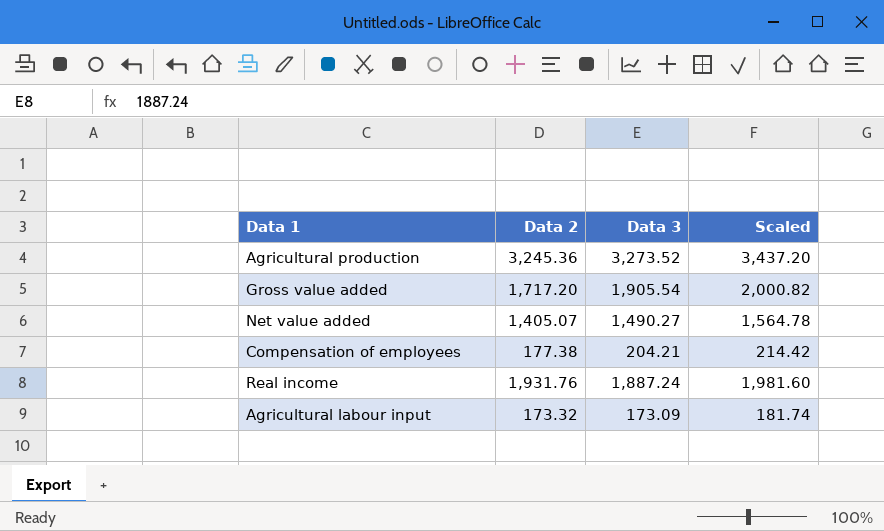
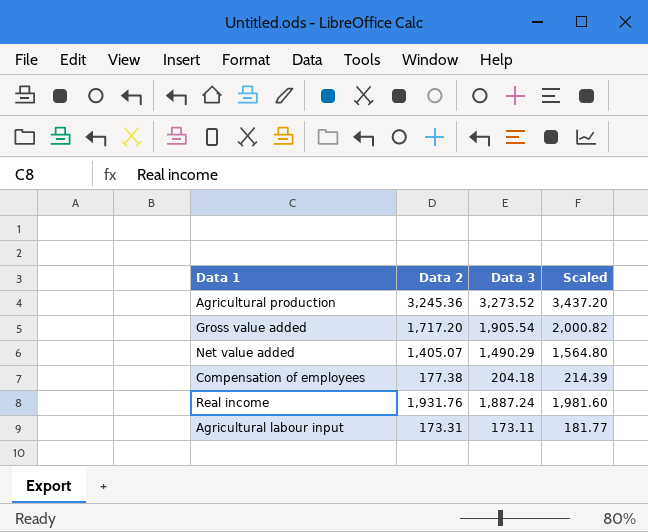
Net value added | Data 3: 1,490.27 -> 1,490.29
Net value added | Scaled: 1,564.78 -> 1,564.80
Compensation of employees | Data 3: 204.21 -> 204.18
Compensation of employees | Scaled: 214.42 -> 214.39
Agricultural labour input | Data 2: 173.32 -> 173.31
Agricultural labour input | Data 3: 173.09 -> 173.11
Agricultural labour input | Scaled: 181.74 -> 181.77

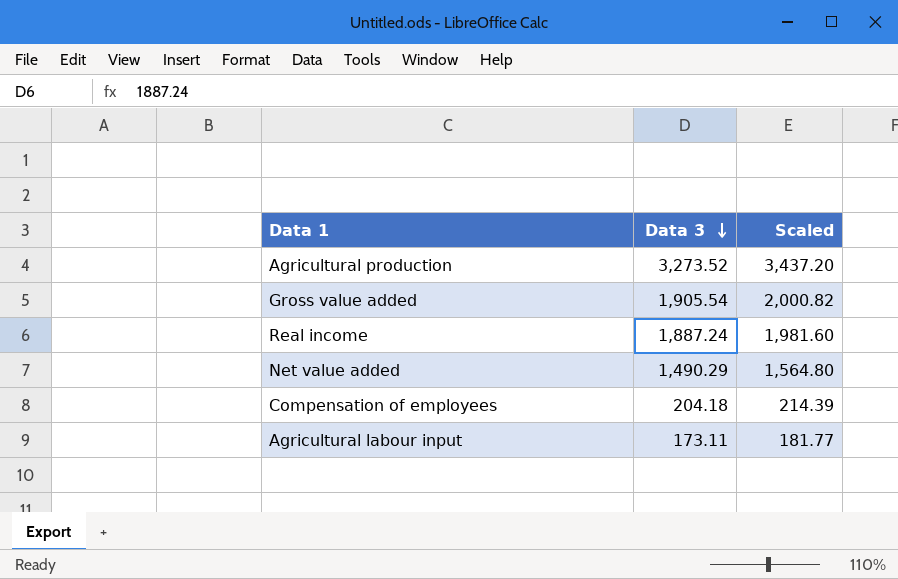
row order: none -> Data 3 descending
column Data 2 | position: 2 -> none

